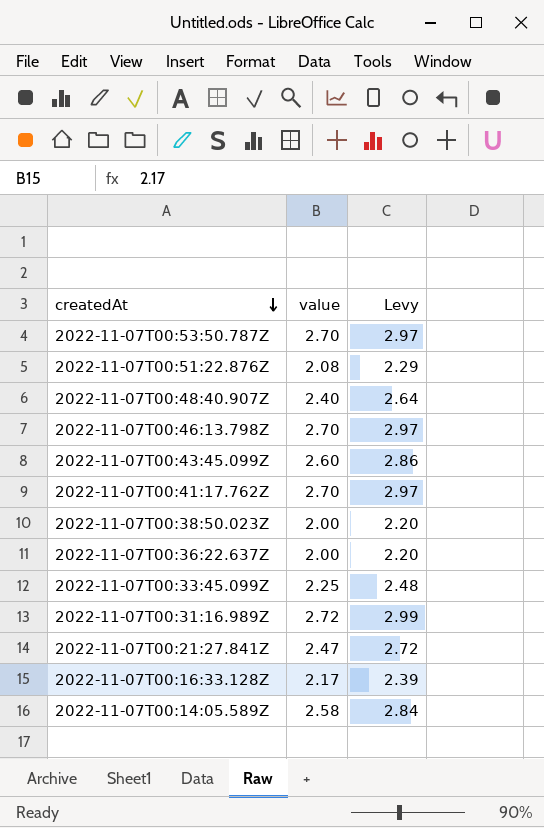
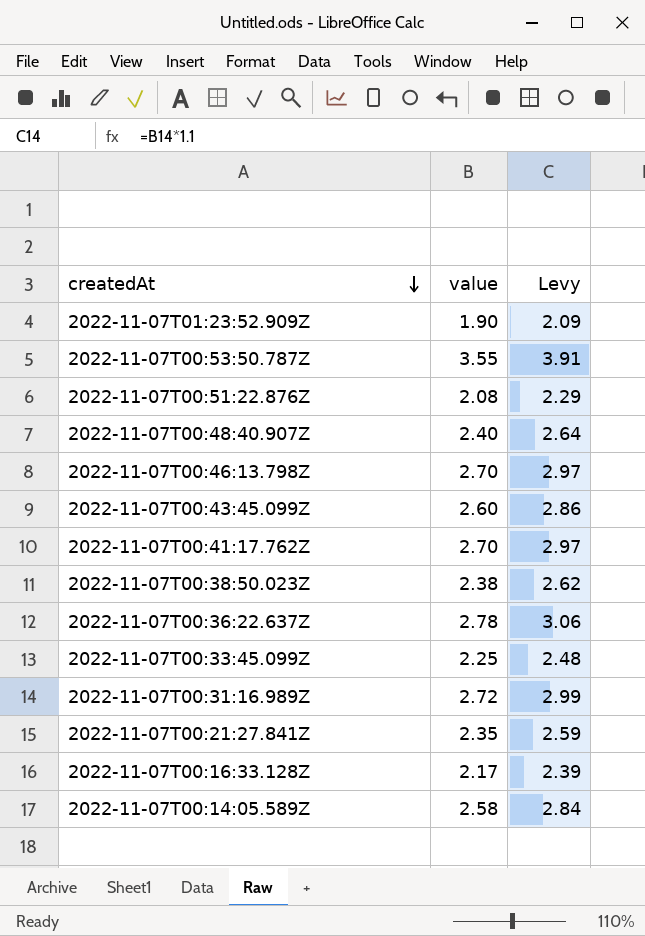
row 2022-11-07T01:23:52.909Z: none -> 1.90 | 2.09
2022-11-07T00:53:50.787Z | value: 2.70 -> 3.55
2022-11-07T00:53:50.787Z | Levy: 2.97 -> 3.91
2022-11-07T00:38:50.023Z | value: 2.00 -> 2.38
2022-11-07T00:38:50.023Z | Levy: 2.20 -> 2.62
2022-11-07T00:36:22.637Z | value: 2.00 -> 2.78
2022-11-07T00:36:22.637Z | Levy: 2.20 -> 3.06
2022-11-07T00:21:27.841Z | value: 2.47 -> 2.35
2022-11-07T00:21:27.841Z | Levy: 2.72 -> 2.59

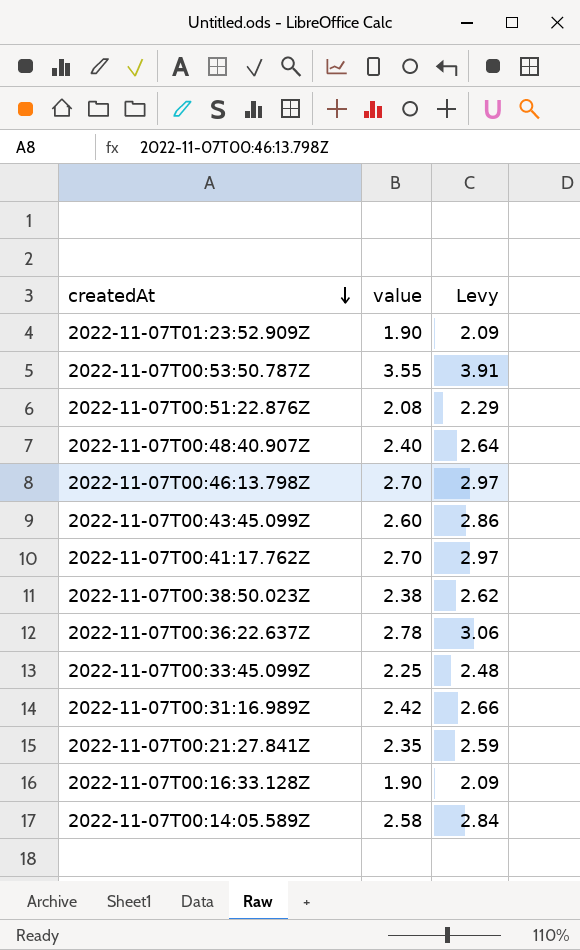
2022-11-07T00:31:16.989Z | value: 2.72 -> 2.42
2022-11-07T00:31:16.989Z | Levy: 2.99 -> 2.66
2022-11-07T00:16:33.128Z | value: 2.17 -> 1.90
2022-11-07T00:16:33.128Z | Levy: 2.39 -> 2.09

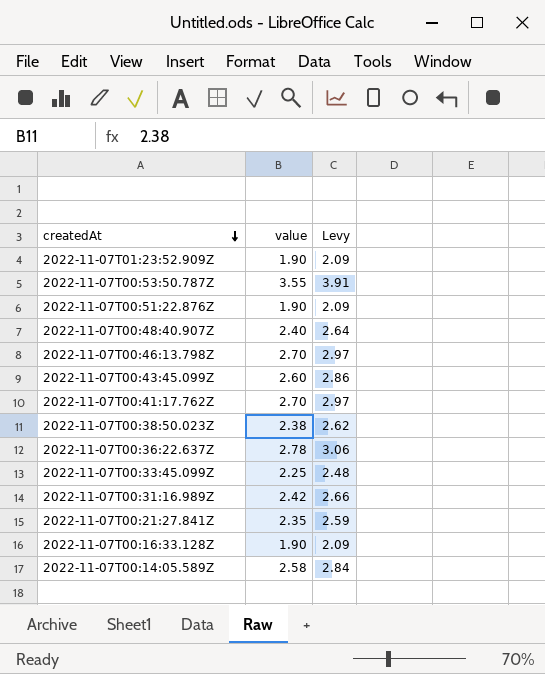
2022-11-07T00:51:22.876Z | value: 2.08 -> 1.90
2022-11-07T00:51:22.876Z | Levy: 2.29 -> 2.09

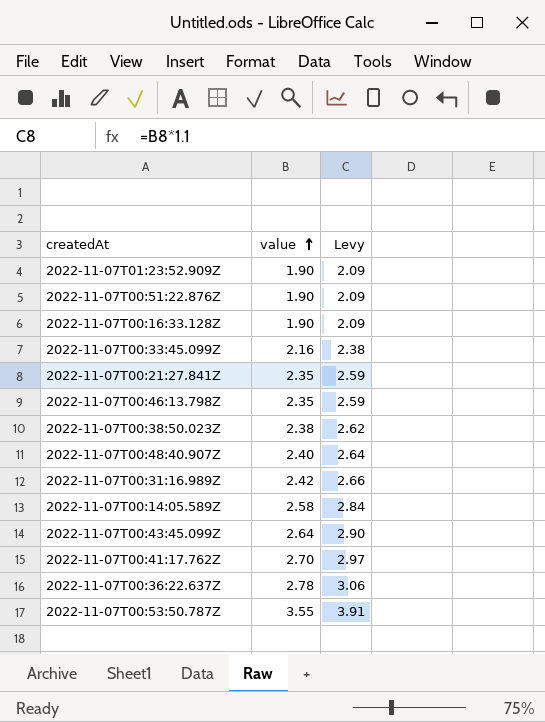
row order: createdAt descending -> value ascending
2022-11-07T00:33:45.099Z | value: 2.25 -> 2.16
2022-11-07T00:33:45.099Z | Levy: 2.48 -> 2.38
2022-11-07T00:46:13.798Z | value: 2.70 -> 2.35
2022-11-07T00:46:13.798Z | Levy: 2.97 -> 2.59
2022-11-07T00:43:45.099Z | value: 2.60 -> 2.64
2022-11-07T00:43:45.099Z | Levy: 2.86 -> 2.90

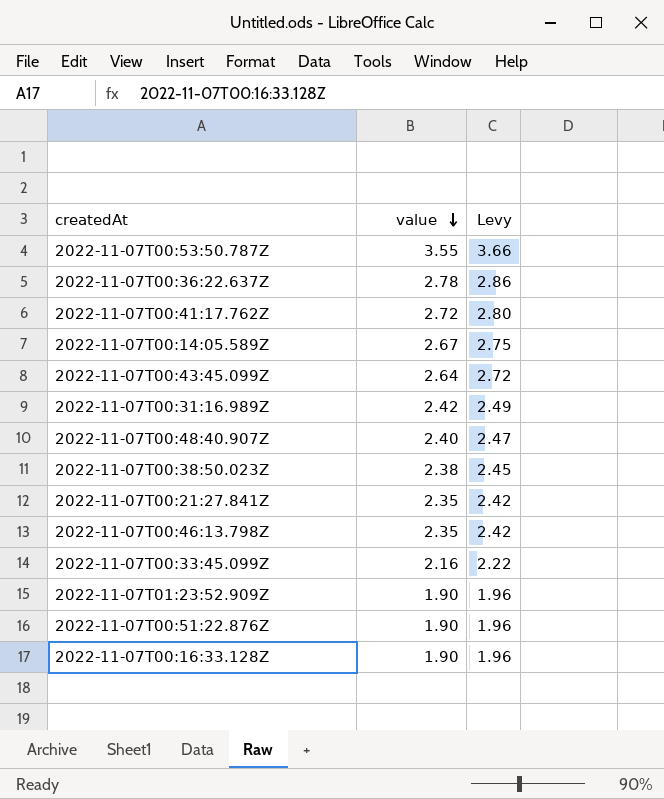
row order: value ascending -> value descending
column Levy | formula: [value] * 1.1 -> [value] * 1.03
2022-11-07T00:41:17.762Z | value: 2.70 -> 2.72
2022-11-07T00:14:05.589Z | value: 2.58 -> 2.67

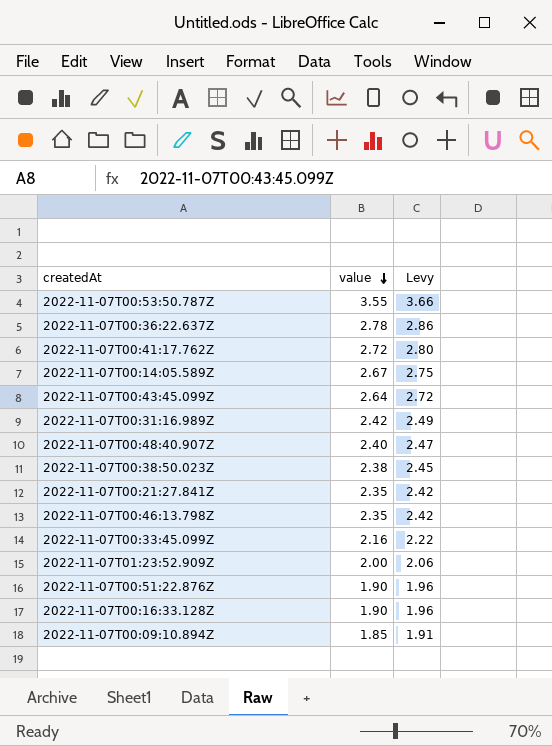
2022-11-07T01:23:52.909Z | value: 1.90 -> 2.00
2022-11-07T01:23:52.909Z | Levy: 1.96 -> 2.06
row 2022-11-07T00:09:10.894Z: none -> 1.85 | 1.91

